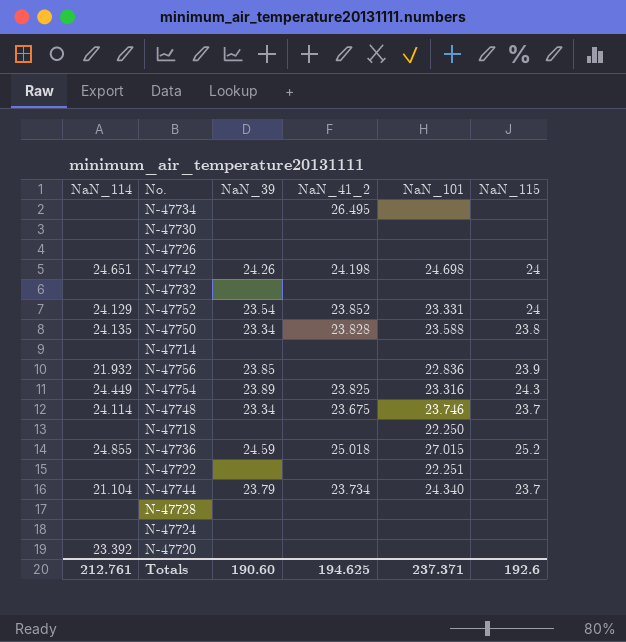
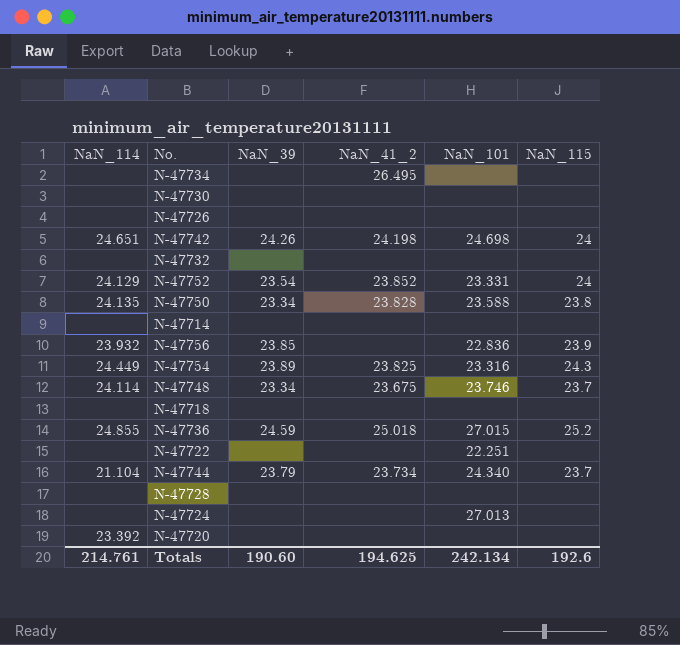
N-47756 | NaN_114: 21.932 -> 23.932
N-47718 | NaN_101: 22.250 -> none
N-47724 | NaN_101: none -> 27.013
Totals | NaN_114: 212.761 -> 214.761
Totals | NaN_101: 237.371 -> 242.134

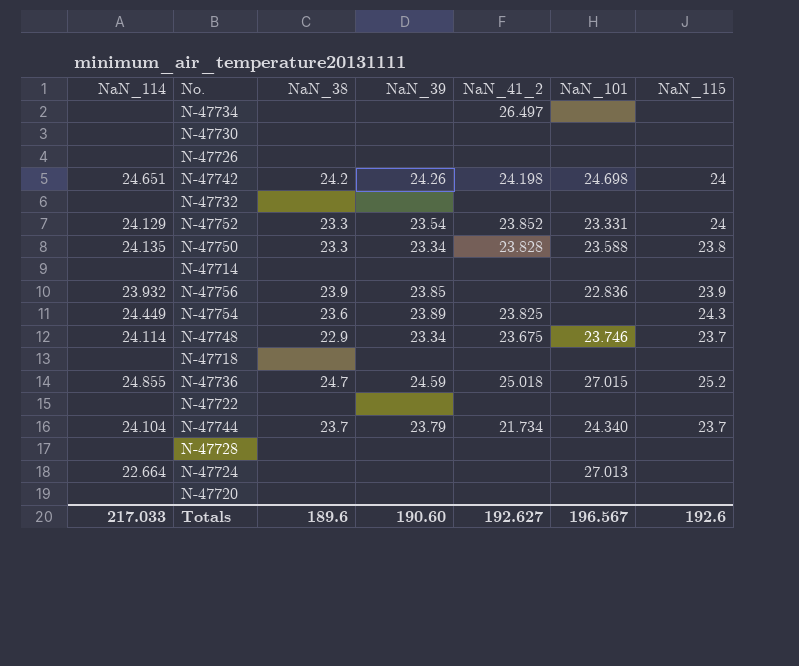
column NaN_38 | position: none -> 3
N-47734 | NaN_41_2: 26.495 -> 26.497
N-47754 | NaN_101: 23.316 -> none
N-47722 | NaN_101: 22.251 -> none
N-47744 | NaN_114: 21.104 -> 24.104
N-47744 | NaN_41_2: 23.734 -> 21.734
N-47724 | NaN_114: none -> 22.664
N-47720 | NaN_114: 23.392 -> none
Totals | NaN_114: 214.761 -> 217.033
Totals | NaN_41_2: 194.625 -> 192.627
Totals | NaN_101: 242.134 -> 196.567

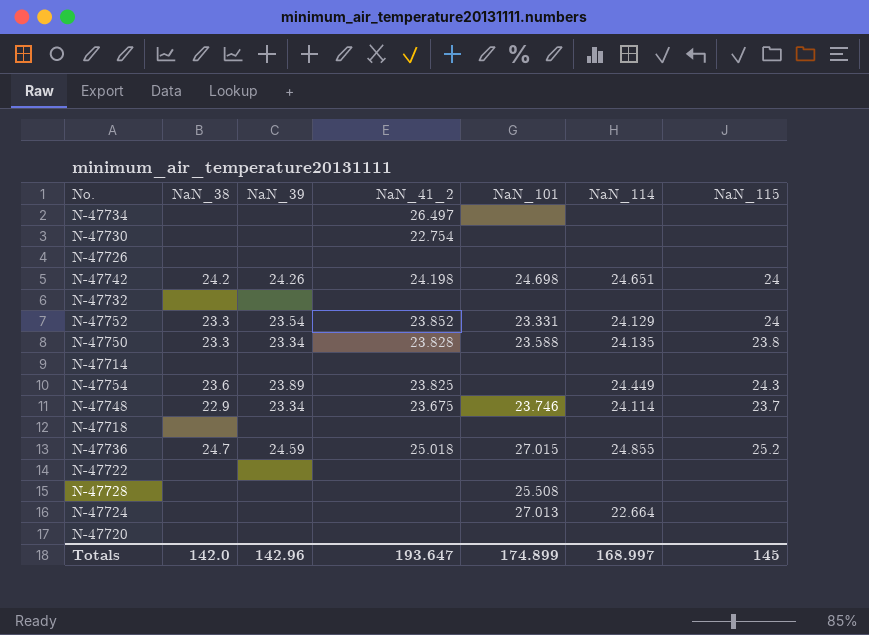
column NaN_114 | position: 1 -> 6
row N-47756: 23.932 | 23.9 | 23.85 | none | 22.836 | 23.9 -> none
row N-47744: 24.104 | 23.7 | 23.79 | 21.734 | 24.340 | 23.7 -> none
N-47730 | NaN_41_2: none -> 22.754
N-47728 | NaN_101: none -> 25.508
Totals | NaN_38: 189.6 -> 142.0
Totals | NaN_39: 190.60 -> 142.96
Totals | NaN_41_2: 192.627 -> 193.647
Totals | NaN_101: 196.567 -> 174.899
Totals | NaN_114: 217.033 -> 168.997
Totals | NaN_115: 192.6 -> 145

